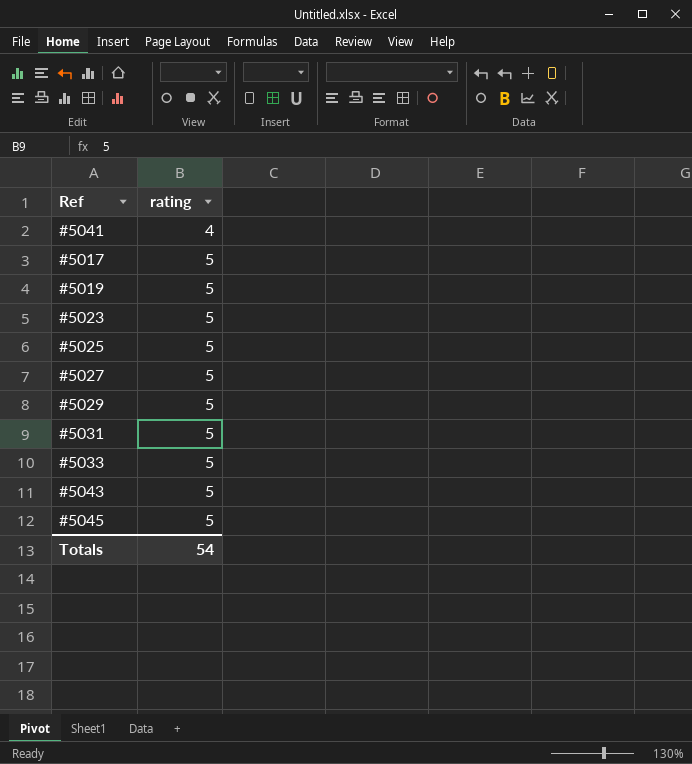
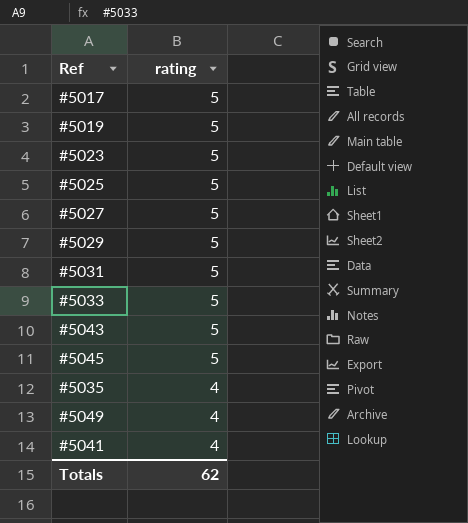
row order: rating ascending -> rating descending
row #5035: none -> 4
row #5049: none -> 4
Totals | rating: 54 -> 62

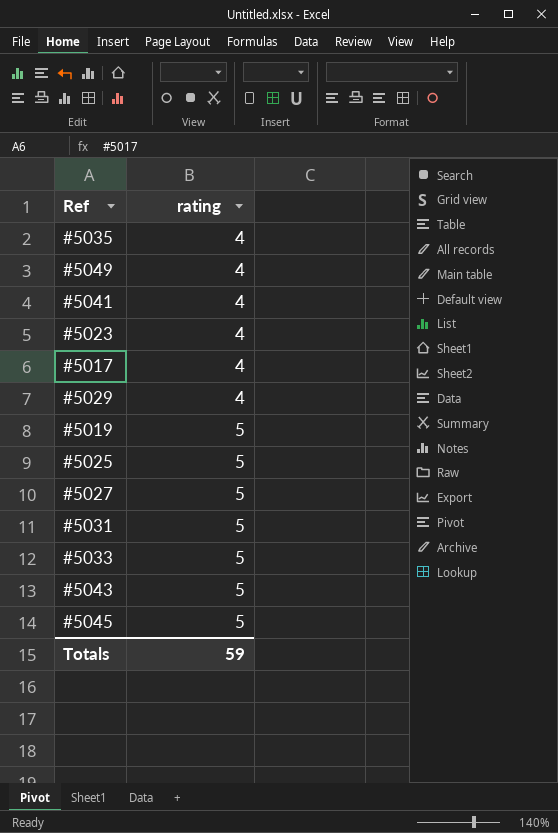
row order: rating descending -> rating ascending
#5023 | rating: 5 -> 4
#5017 | rating: 5 -> 4
#5029 | rating: 5 -> 4
Totals | rating: 62 -> 59

